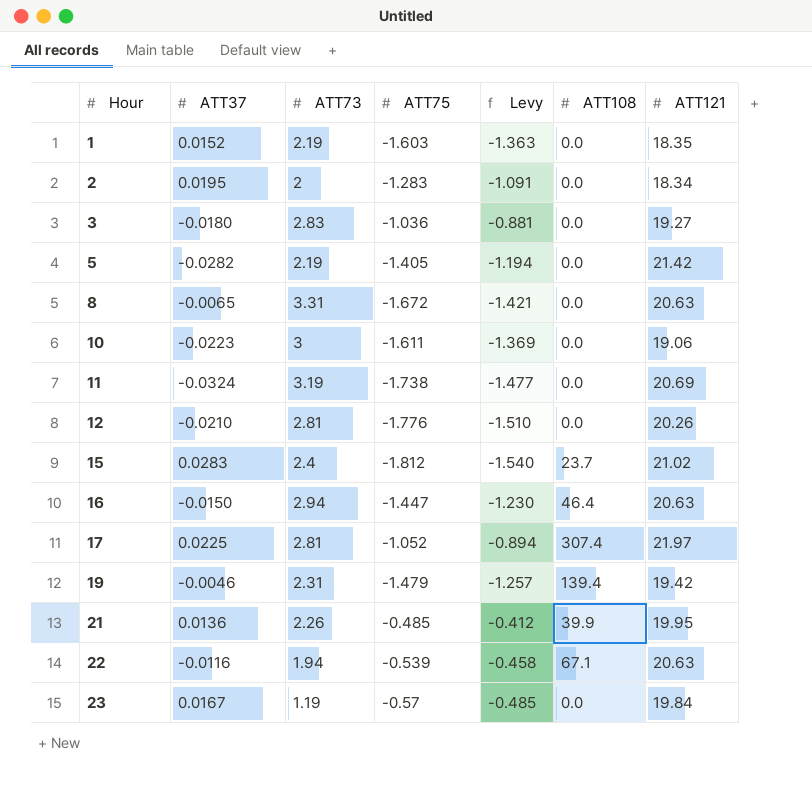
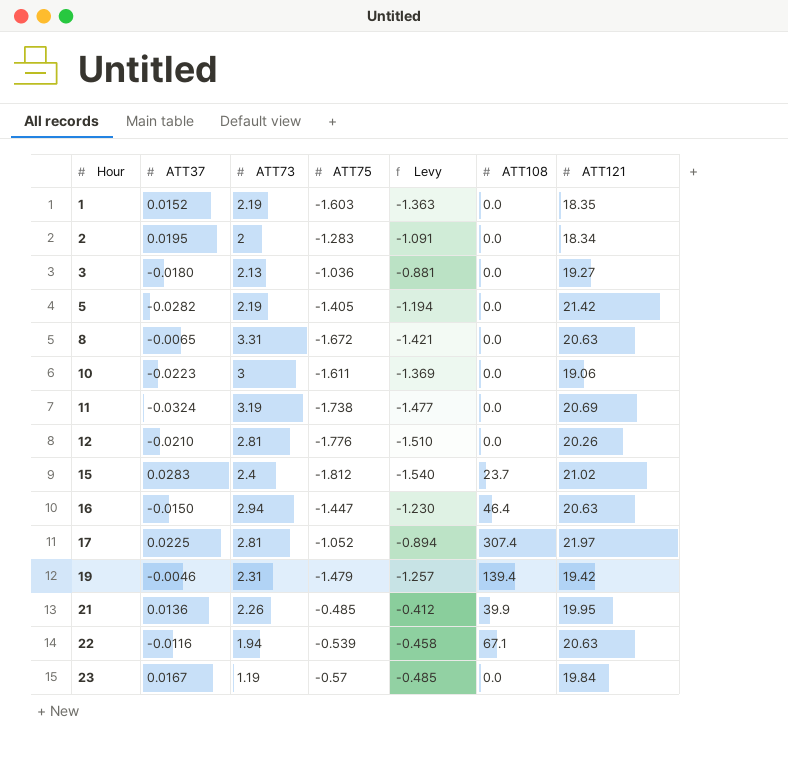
3 | ATT73: 2.83 -> 2.13

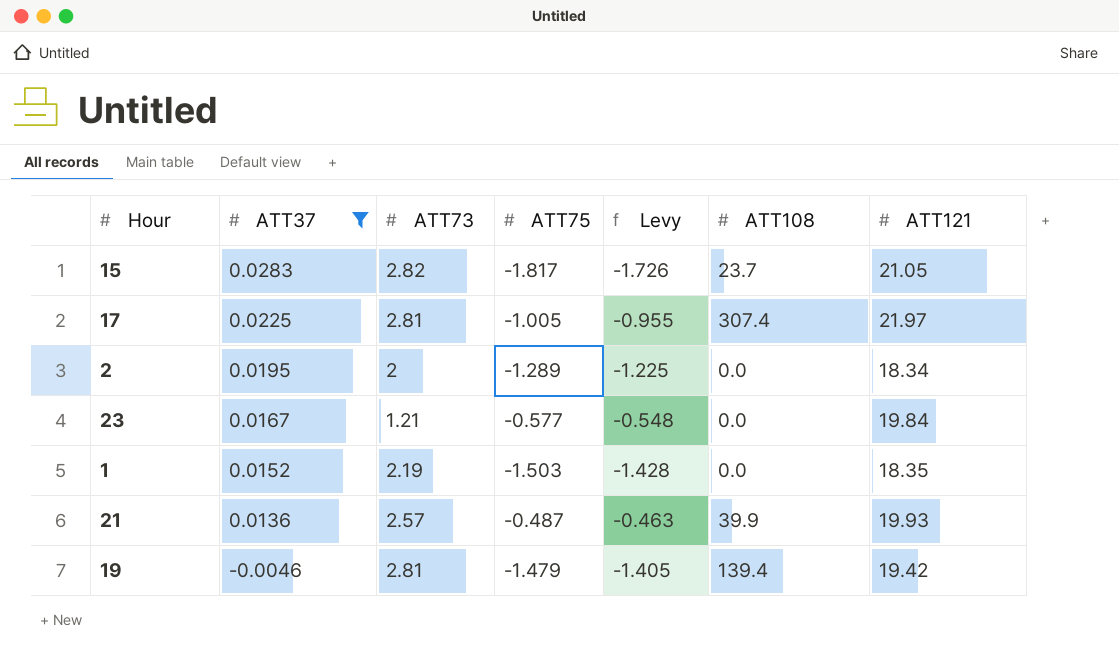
filter: none -> ATT37 >= -0.0046
row order: Hour ascending -> ATT37 descending
column Levy | formula: [ATT75] * 0.85 -> [ATT75] * 0.95
15 | ATT73: 2.4 -> 2.82
15 | ATT75: -1.812 -> -1.817
15 | ATT121: 21.02 -> 21.05
17 | ATT75: -1.052 -> -1.005
2 | ATT75: -1.283 -> -1.289
23 | ATT73: 1.19 -> 1.21
23 | ATT75: -0.57 -> -0.577
1 | ATT75: -1.603 -> -1.503
21 | ATT73: 2.26 -> 2.57
21 | ATT75: -0.485 -> -0.487
21 | ATT121: 19.95 -> 19.93
19 | ATT73: 2.31 -> 2.81

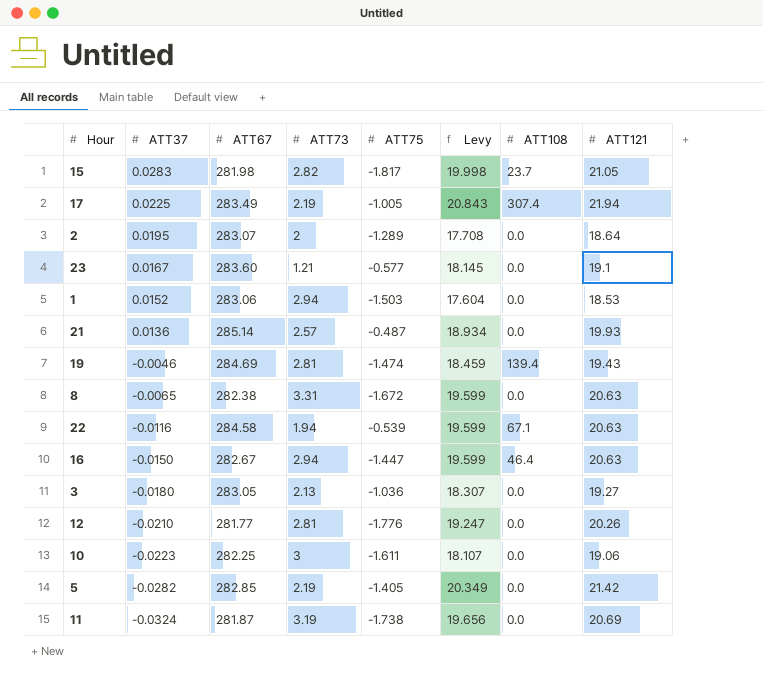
filter: ATT37 >= -0.0046 -> none
column ATT67 | position: none -> 3
column Levy | formula: [ATT75] * 0.95 -> [ATT121] * 0.95
17 | ATT73: 2.81 -> 2.19
17 | ATT121: 21.97 -> 21.94
2 | ATT121: 18.34 -> 18.64
23 | ATT121: 19.84 -> 19.1
1 | ATT73: 2.19 -> 2.94
1 | ATT121: 18.35 -> 18.53
21 | ATT108: 39.9 -> 0.0
19 | ATT75: -1.479 -> -1.474
19 | ATT121: 19.42 -> 19.43

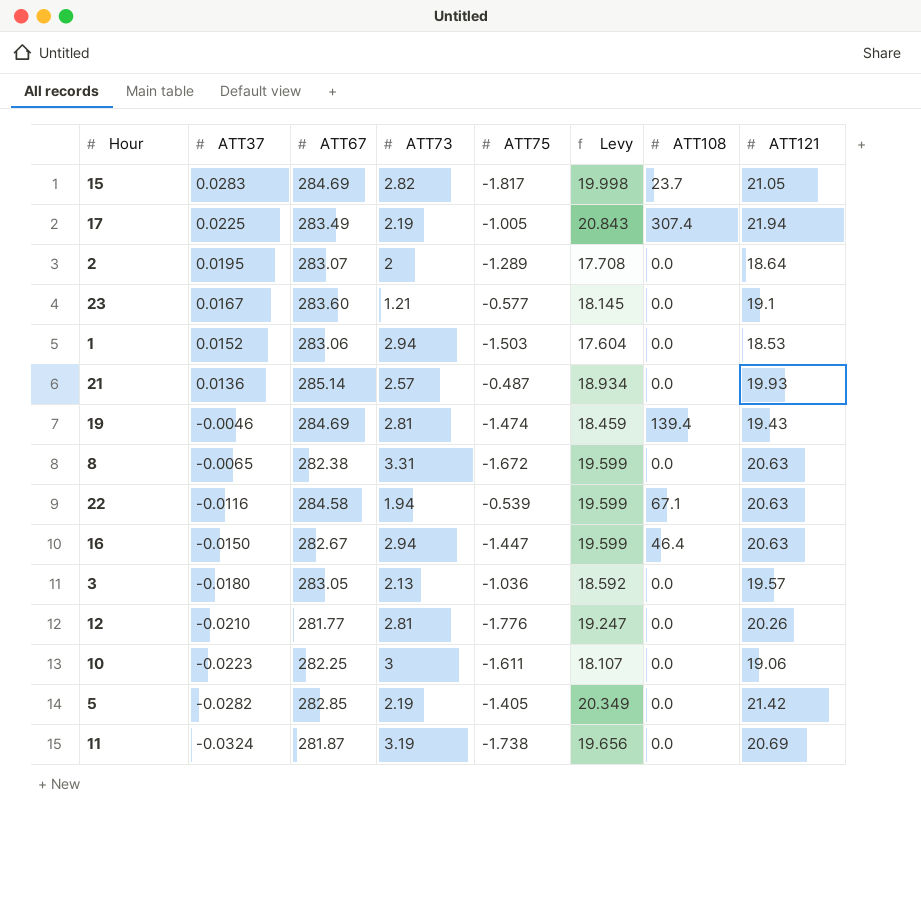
15 | ATT67: 281.98 -> 284.69
3 | Levy: 18.307 -> 18.592
3 | ATT121: 19.27 -> 19.57

